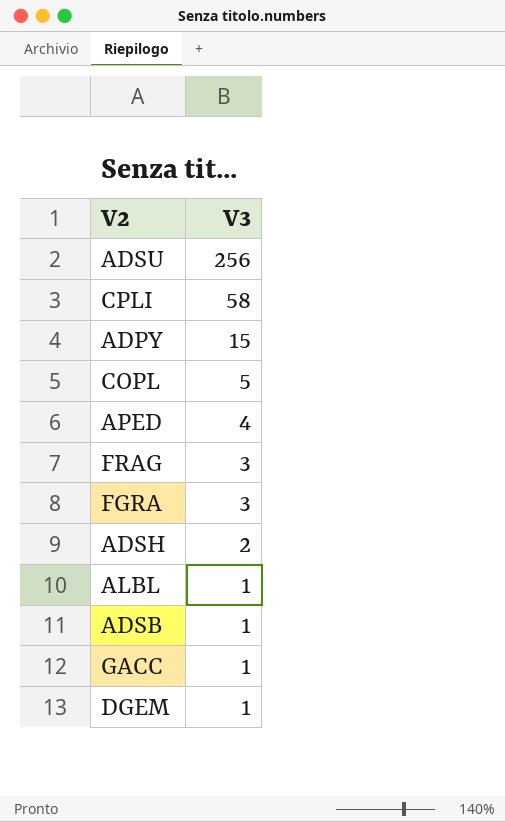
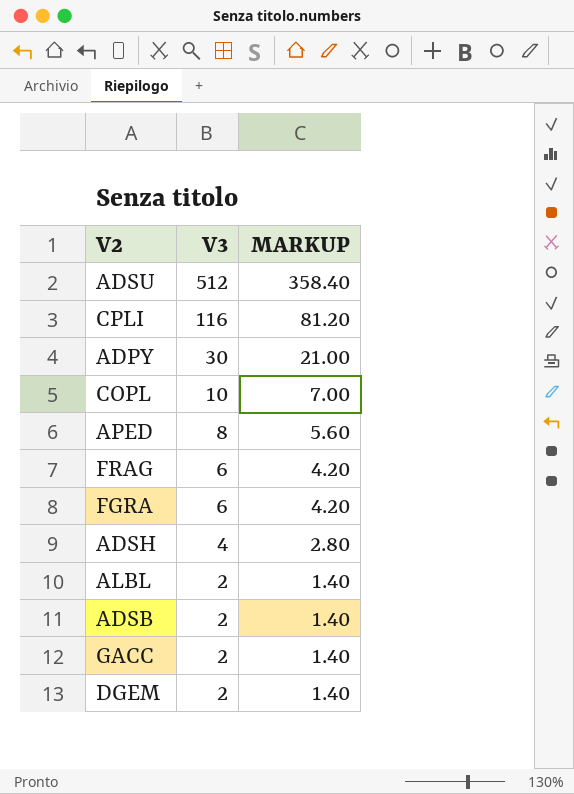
column MARKUP | formula: none -> [V3] * 0.7
ADSU | V3: 256 -> 512
CPLI | V3: 58 -> 116
ADPY | V3: 15 -> 30
COPL | V3: 5 -> 10
APED | V3: 4 -> 8
FRAG | V3: 3 -> 6
FGRA | V3: 3 -> 6
ADSH | V3: 2 -> 4
ALBL | V3: 1 -> 2
ADSB | V3: 1 -> 2
GACC | V3: 1 -> 2
DGEM | V3: 1 -> 2

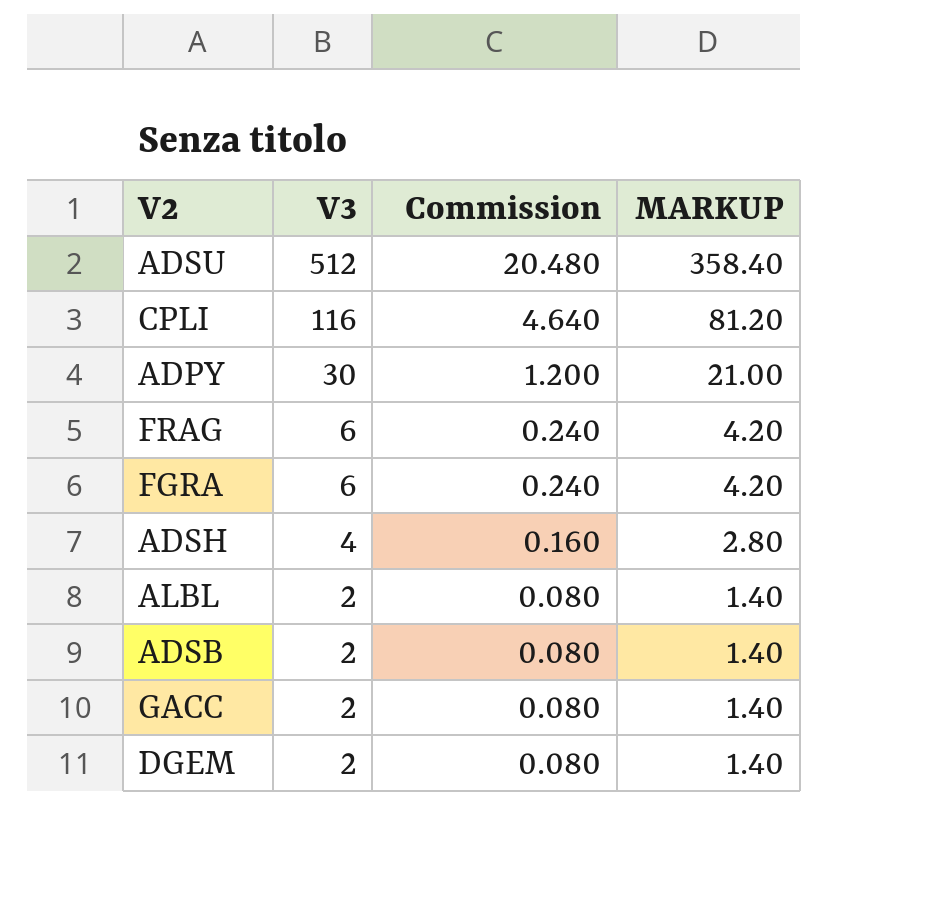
column Commission | formula: none -> [V3] * 0.04
row COPL: 10 | 7.00 -> none
row APED: 8 | 5.60 -> none

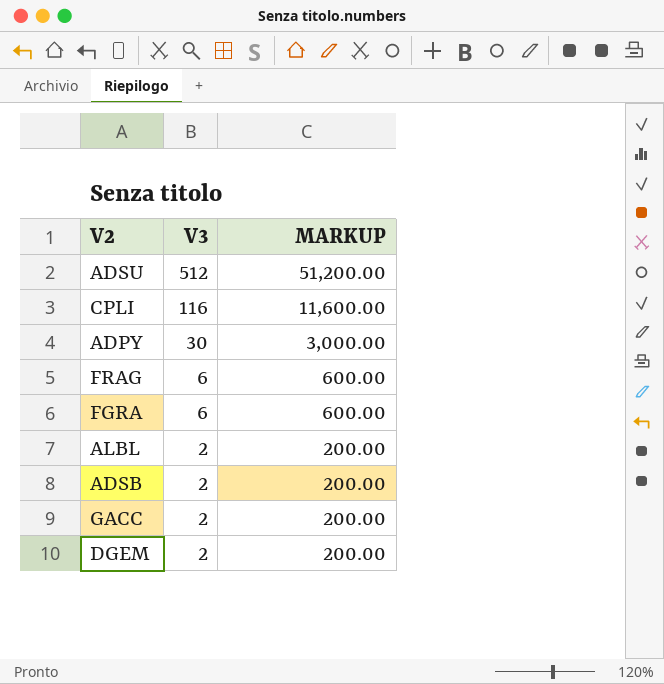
column Commission | formula: [V3] * 0.04 -> none
column MARKUP | formula: [V3] * 0.7 -> [V3] * 100
row ADSH: 4 | 0.160 | 2.80 -> none

